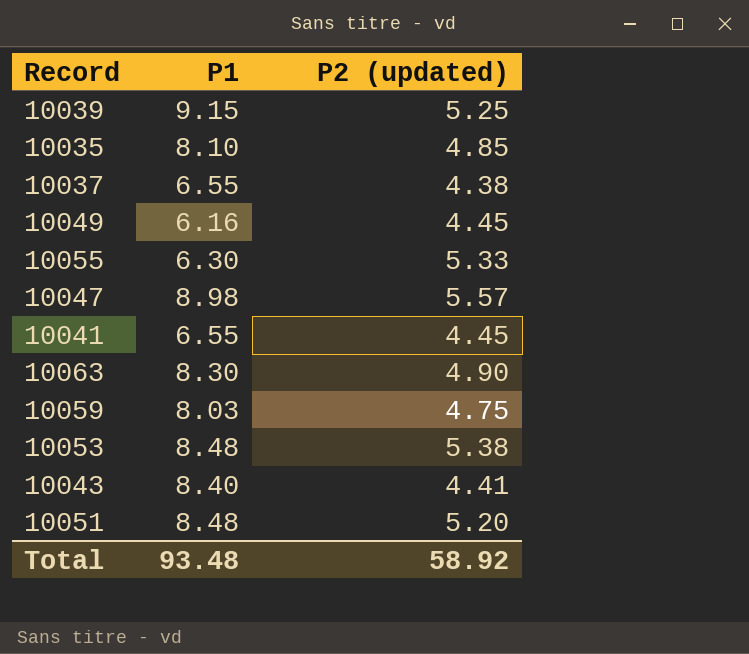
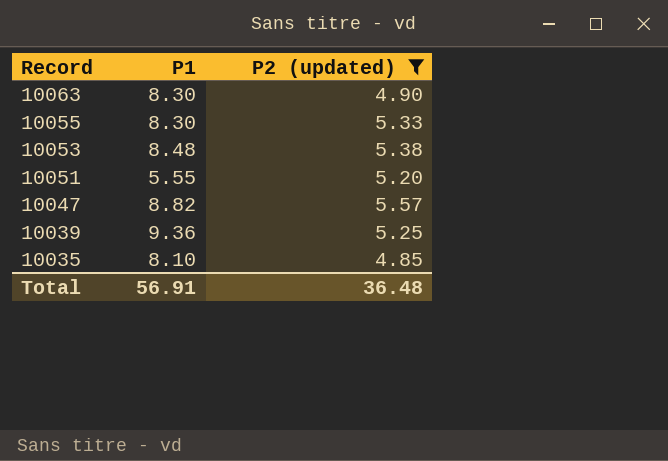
filter: none -> P2 (updated) >= 4.85
row order: none -> Record descending
10055 | P1: 6.30 -> 8.30
10051 | P1: 8.48 -> 5.55
10047 | P1: 8.98 -> 8.82
10039 | P1: 9.15 -> 9.36
Total | P1: 93.48 -> 56.91
Total | P2 (updated): 58.92 -> 36.48

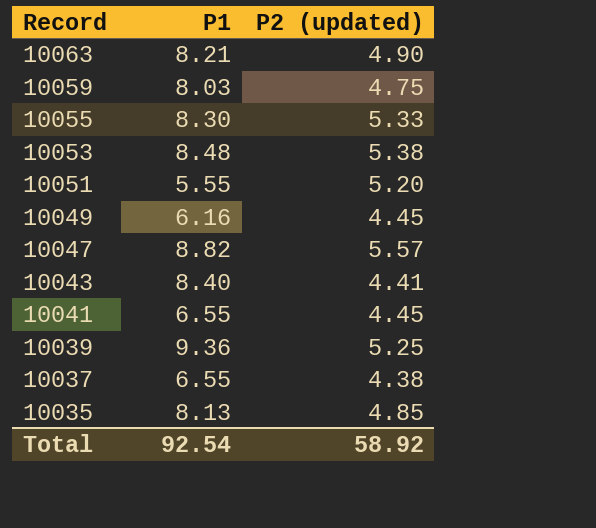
filter: P2 (updated) >= 4.85 -> none
10063 | P1: 8.30 -> 8.21
10035 | P1: 8.10 -> 8.13
Total | P1: 56.91 -> 92.54
Total | P2 (updated): 36.48 -> 58.92

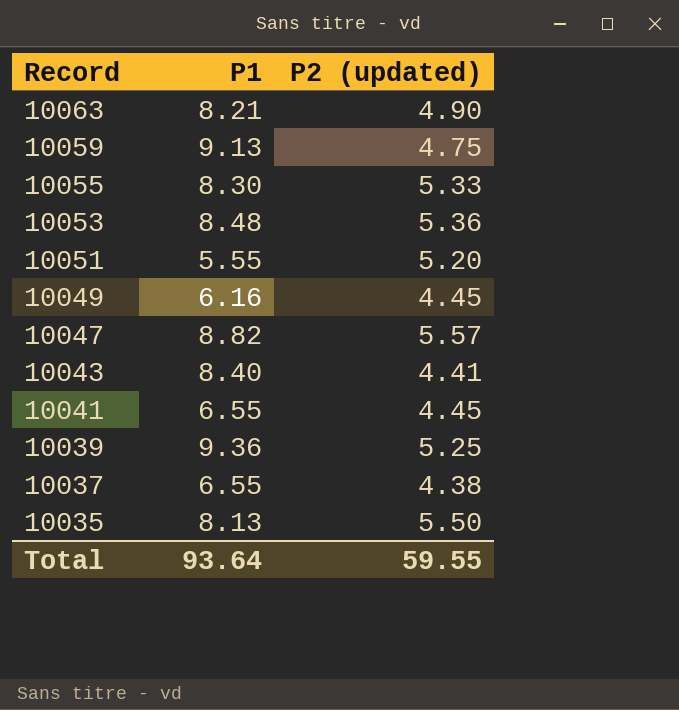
10059 | P1: 8.03 -> 9.13
10053 | P2 (updated): 5.38 -> 5.36
10035 | P2 (updated): 4.85 -> 5.50
Total | P1: 92.54 -> 93.64
Total | P2 (updated): 58.92 -> 59.55

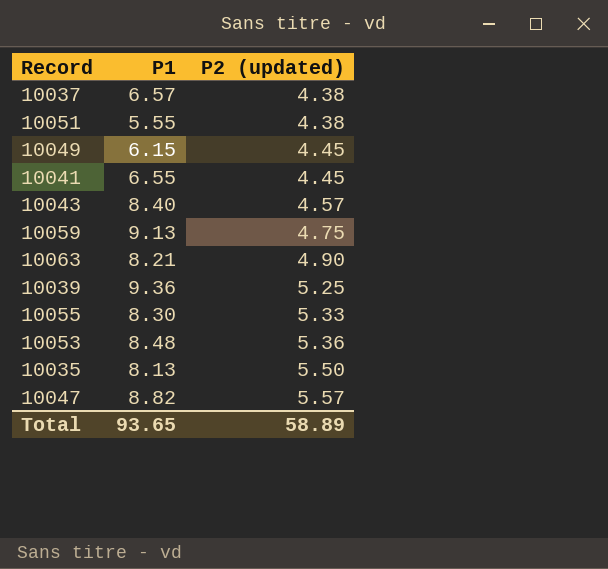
row order: Record descending -> P2 (updated) ascending
10037 | P1: 6.55 -> 6.57
10051 | P2 (updated): 5.20 -> 4.38
10049 | P1: 6.16 -> 6.15
10043 | P2 (updated): 4.41 -> 4.57
Total | P1: 93.64 -> 93.65
Total | P2 (updated): 59.55 -> 58.89

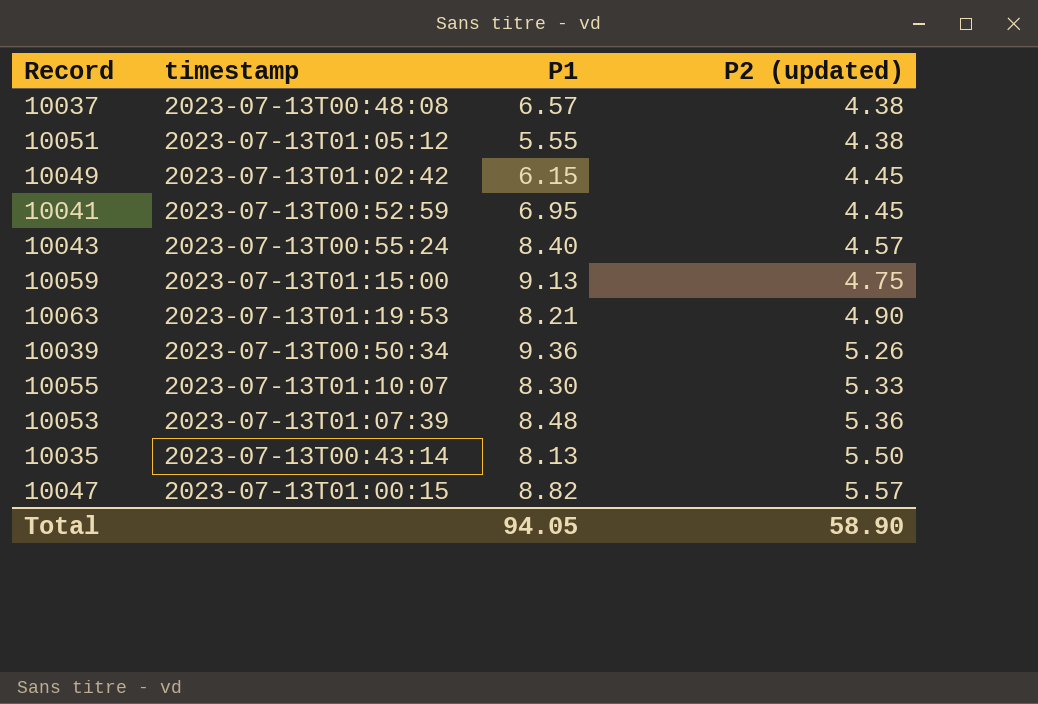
column timestamp | position: none -> 2
10041 | P1: 6.55 -> 6.95
10039 | P2 (updated): 5.25 -> 5.26
Total | P1: 93.65 -> 94.05
Total | P2 (updated): 58.89 -> 58.90

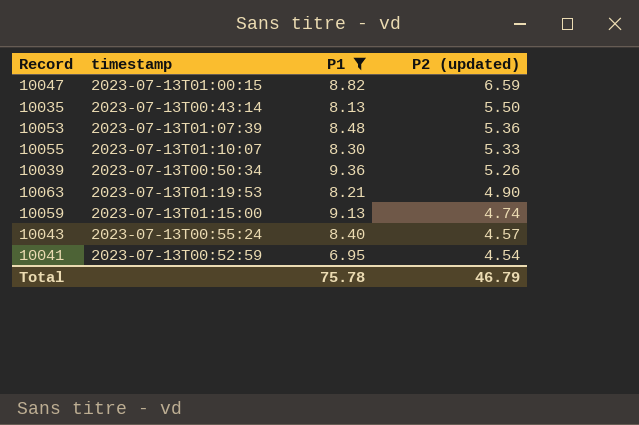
filter: none -> P1 >= 6.95
row order: P2 (updated) ascending -> P2 (updated) descending
10047 | P2 (updated): 5.57 -> 6.59
10059 | P2 (updated): 4.75 -> 4.74
10041 | P2 (updated): 4.45 -> 4.54
Total | P1: 94.05 -> 75.78
Total | P2 (updated): 58.90 -> 46.79

